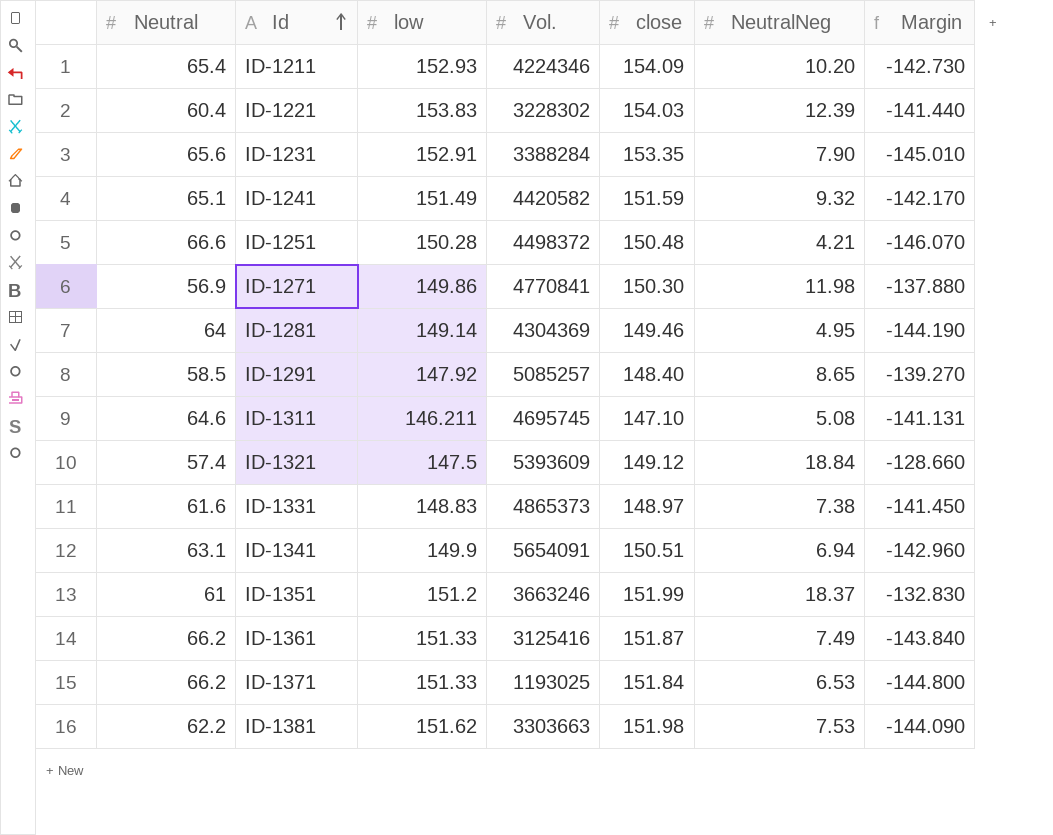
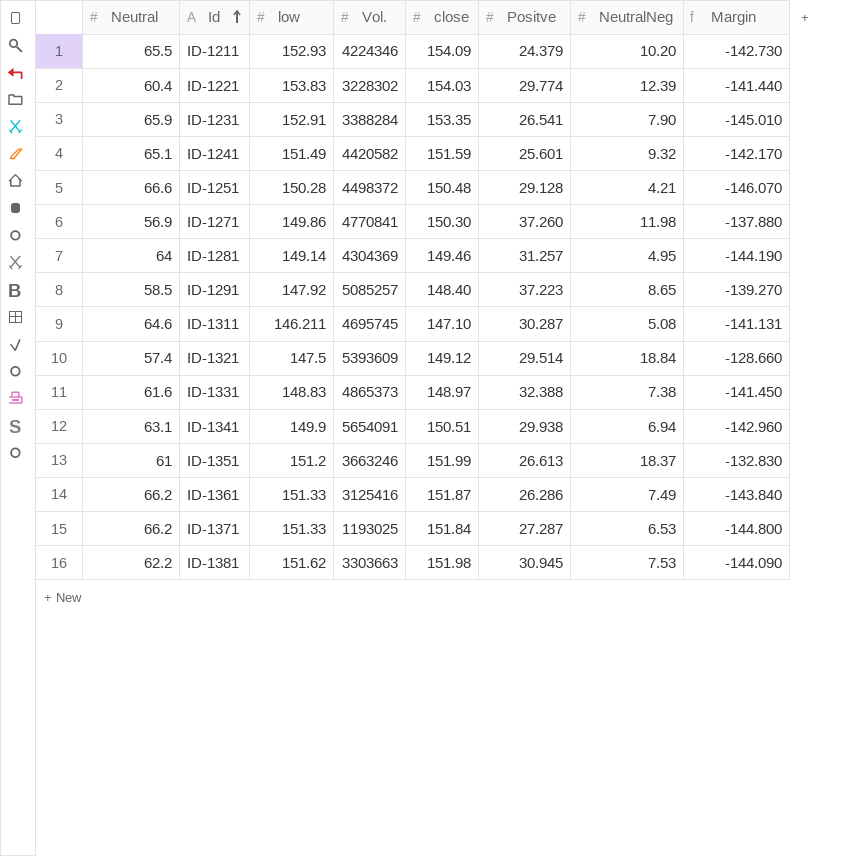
column Positve | position: none -> 6
ID-1211 | Neutral: 65.4 -> 65.5
ID-1231 | Neutral: 65.6 -> 65.9

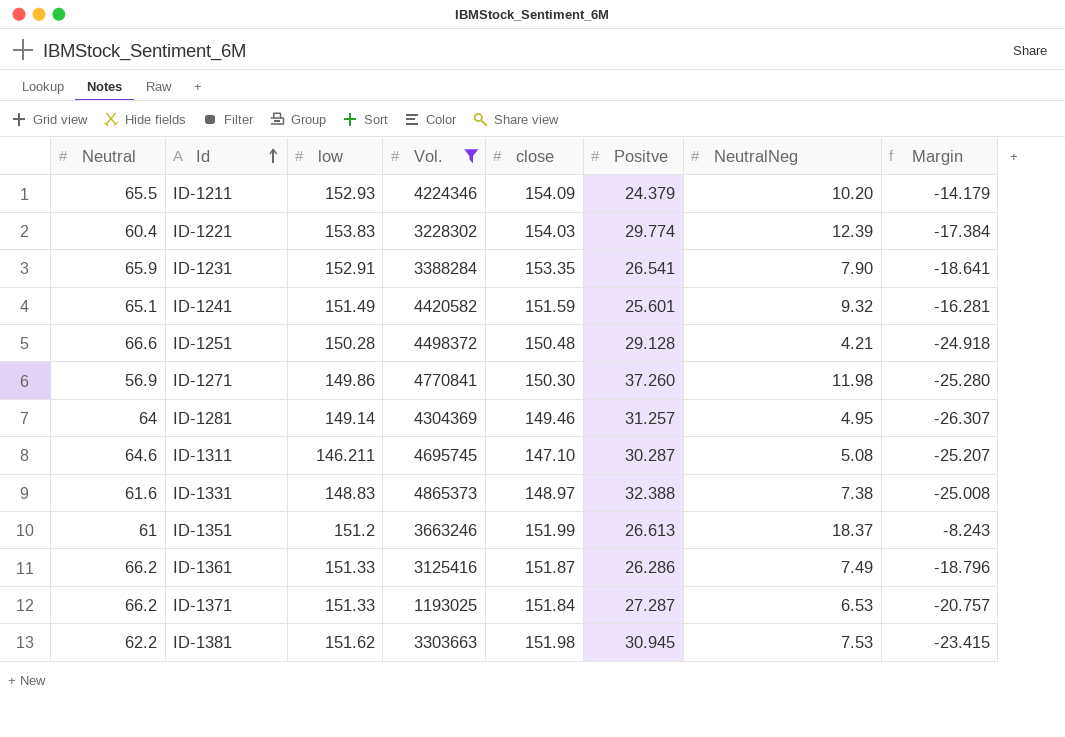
filter: none -> Vol. <= 4865373
column Margin | formula: [NeutralNeg] - [low] -> [NeutralNeg] - [Positve]

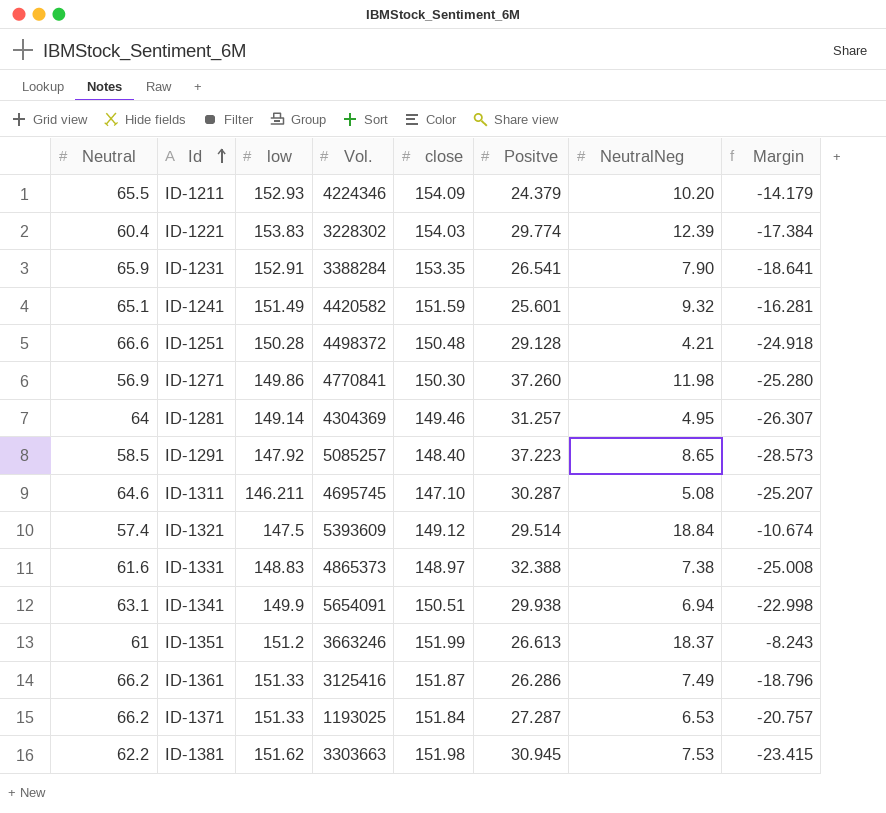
filter: Vol. <= 4865373 -> none

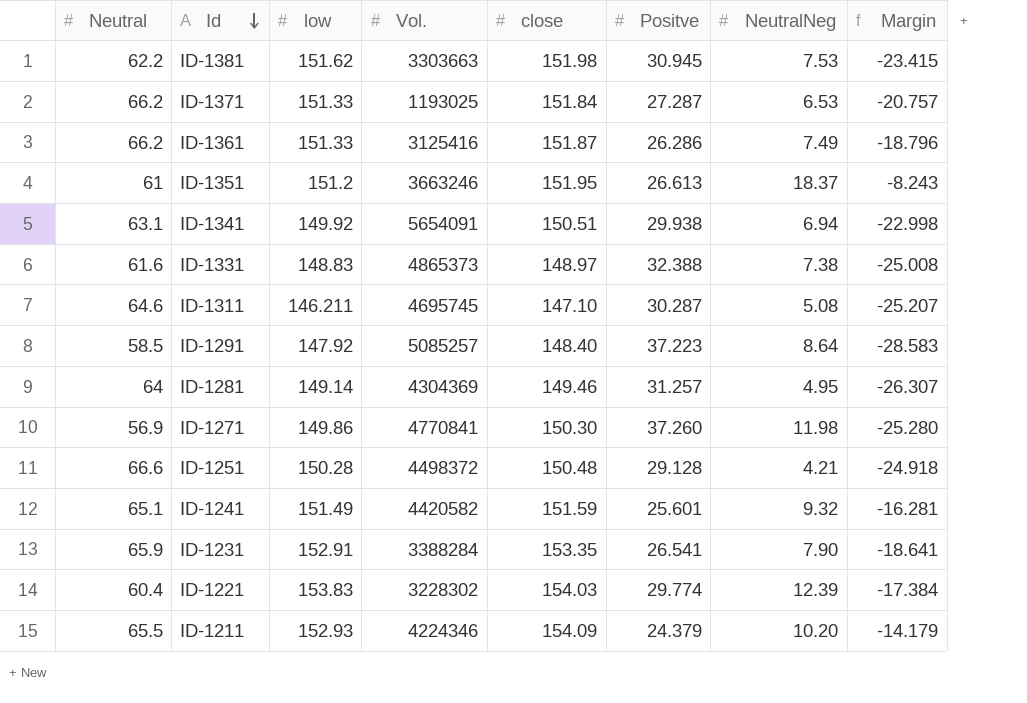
row order: Id ascending -> Id descending
row ID-1321: 57.4 | 147.5 | 5393609 | 149.12 | 29.514 | 18.84 | -10.674 -> none
ID-1351 | close: 151.99 -> 151.95
ID-1341 | low: 149.9 -> 149.92
ID-1291 | NeutralNeg: 8.65 -> 8.64
ID-1291 | Margin: -28.573 -> -28.583

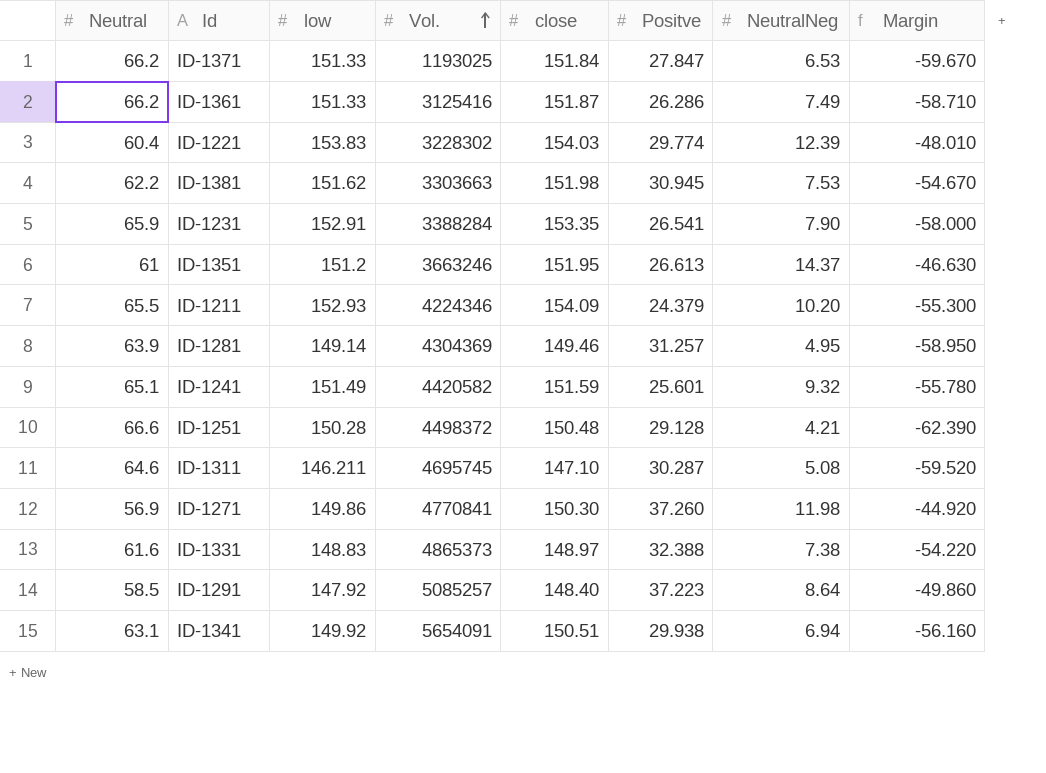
row order: Id descending -> Vol. ascending
column Margin | formula: [NeutralNeg] - [Positve] -> [NeutralNeg] - [Neutral]
ID-1371 | Positve: 27.287 -> 27.847
ID-1351 | NeutralNeg: 18.37 -> 14.37
ID-1281 | Neutral: 64 -> 63.9

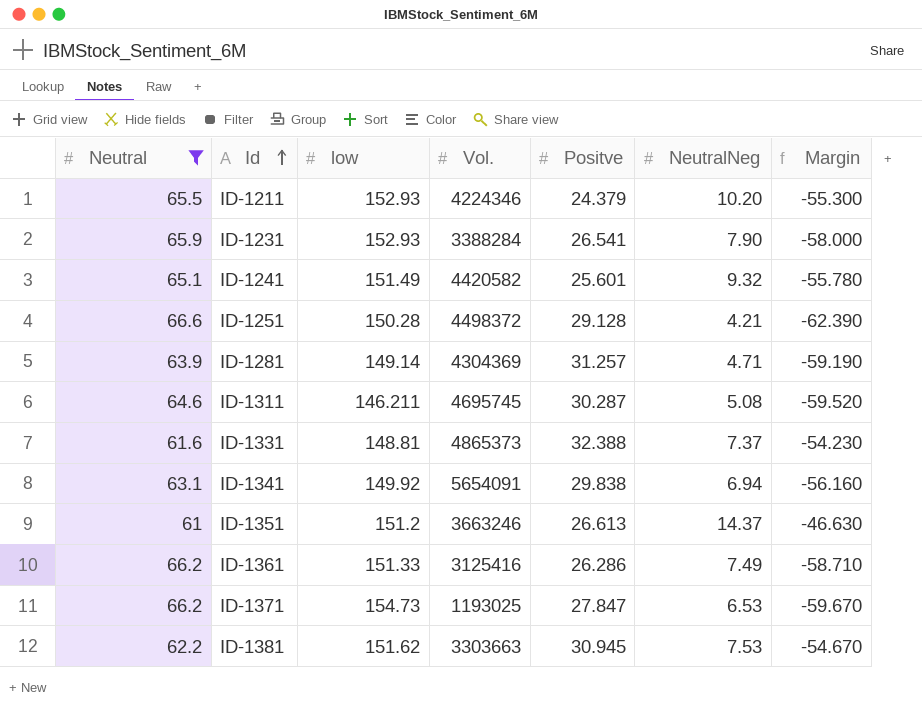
filter: none -> Neutral >= 61
row order: Vol. ascending -> Id ascending
column close | position: 5 -> none
ID-1231 | low: 152.91 -> 152.93
ID-1281 | NeutralNeg: 4.95 -> 4.71
ID-1281 | Margin: -58.950 -> -59.190
ID-1331 | low: 148.83 -> 148.81
ID-1331 | NeutralNeg: 7.38 -> 7.37
ID-1331 | Margin: -54.220 -> -54.230
ID-1341 | Positve: 29.938 -> 29.838
ID-1371 | low: 151.33 -> 154.73

